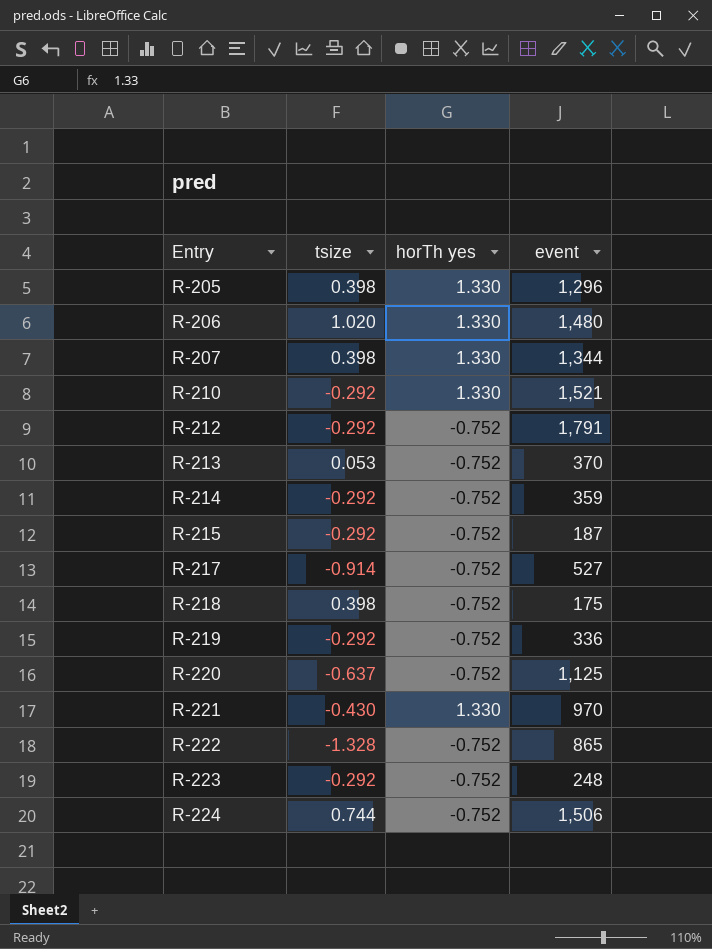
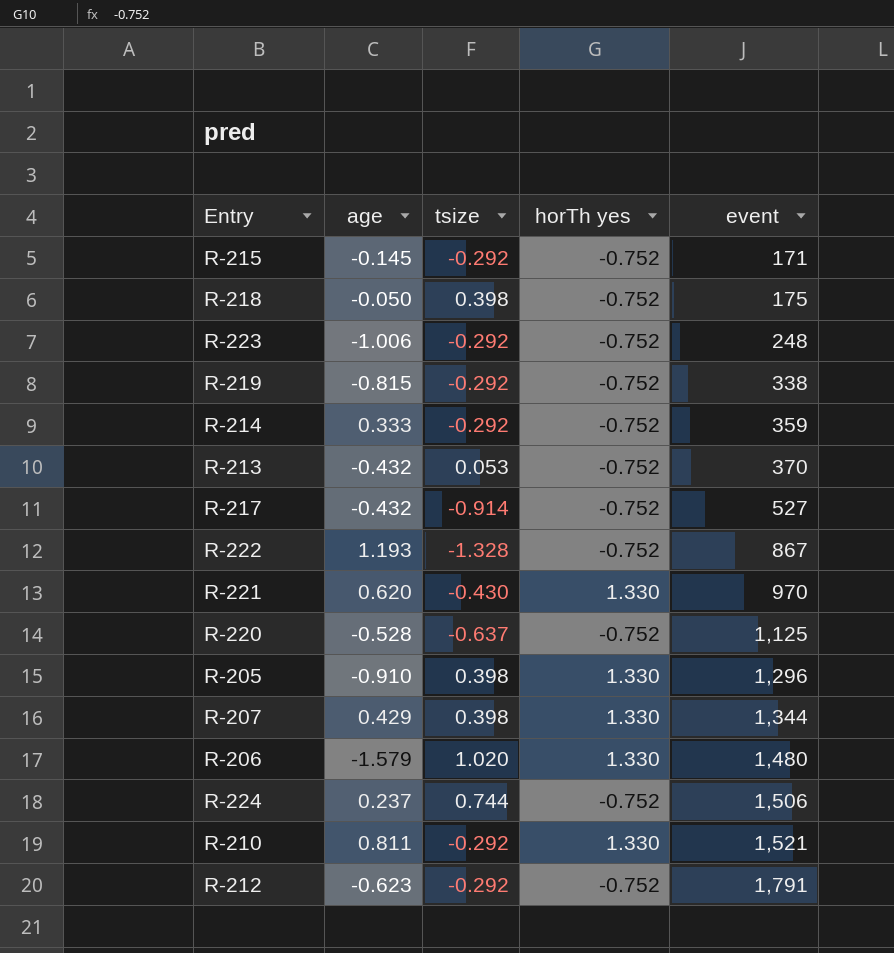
row order: Entry ascending -> event ascending
column age | position: none -> 2
R-215 | event: 187 -> 171
R-219 | event: 336 -> 338
R-222 | event: 865 -> 867

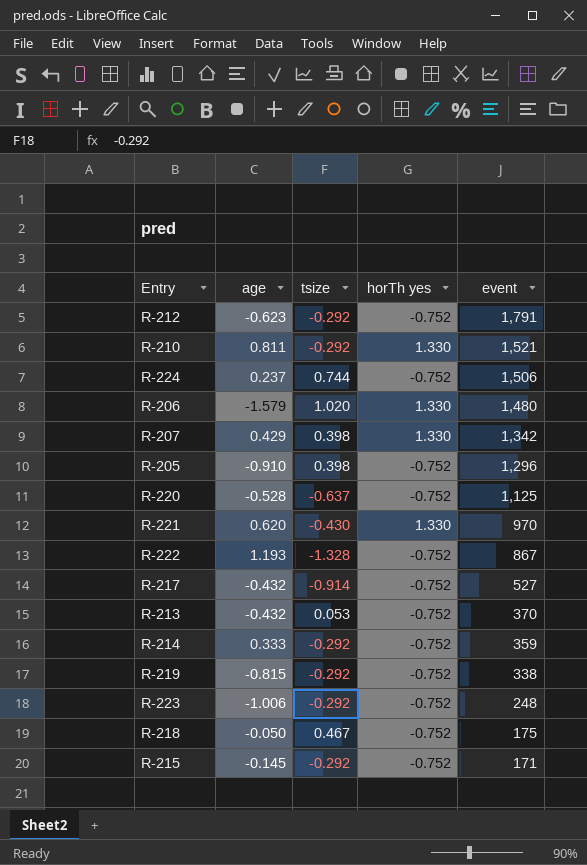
row order: event ascending -> event descending
R-207 | event: 1,344 -> 1,342
R-205 | horTh yes: 1.330 -> -0.752
R-218 | tsize: 0.398 -> 0.467

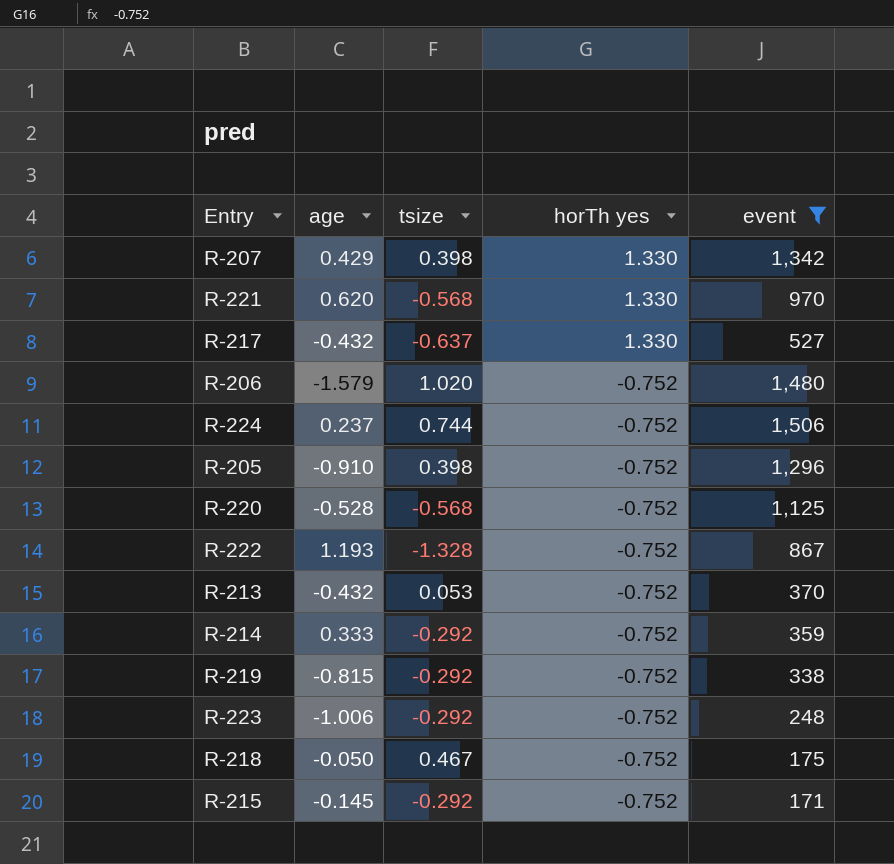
filter: none -> event <= 1,506
row order: event descending -> horTh yes descending
R-221 | tsize: -0.430 -> -0.568
R-217 | tsize: -0.914 -> -0.637
R-217 | horTh yes: -0.752 -> 1.330
R-206 | horTh yes: 1.330 -> -0.752
R-220 | tsize: -0.637 -> -0.568

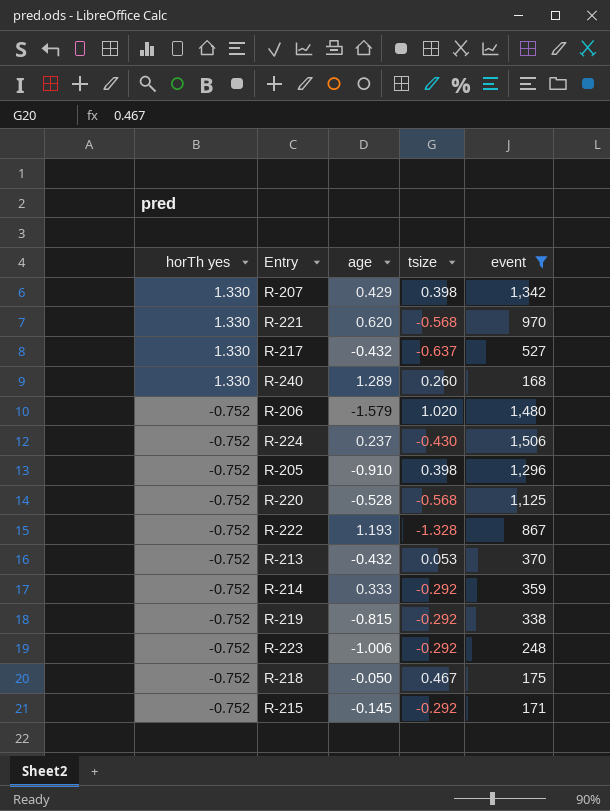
column horTh yes | position: 4 -> 1
row R-240: none -> 1.330 | 1.289 | 0.260 | 168
R-224 | tsize: 0.744 -> -0.430

